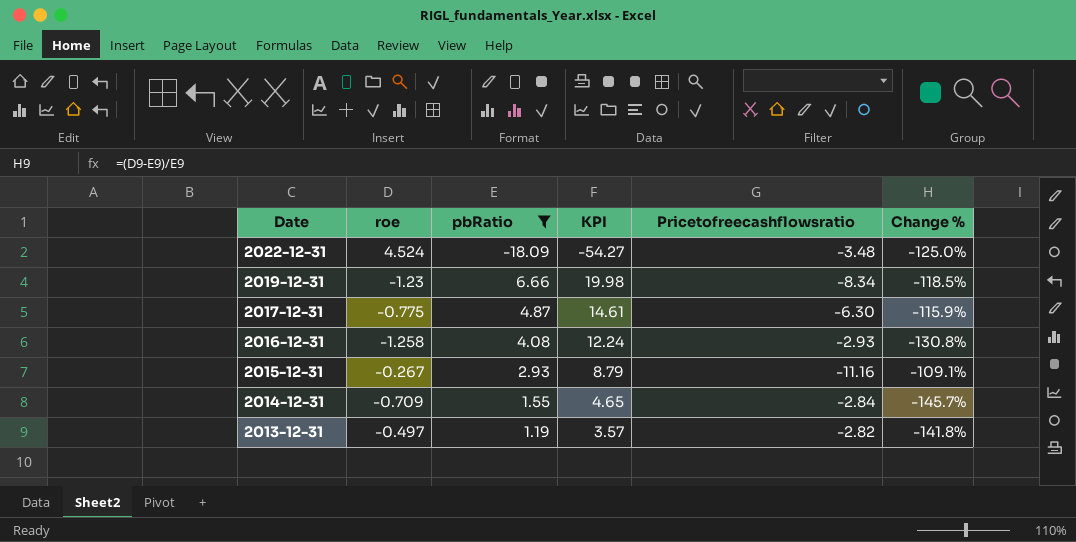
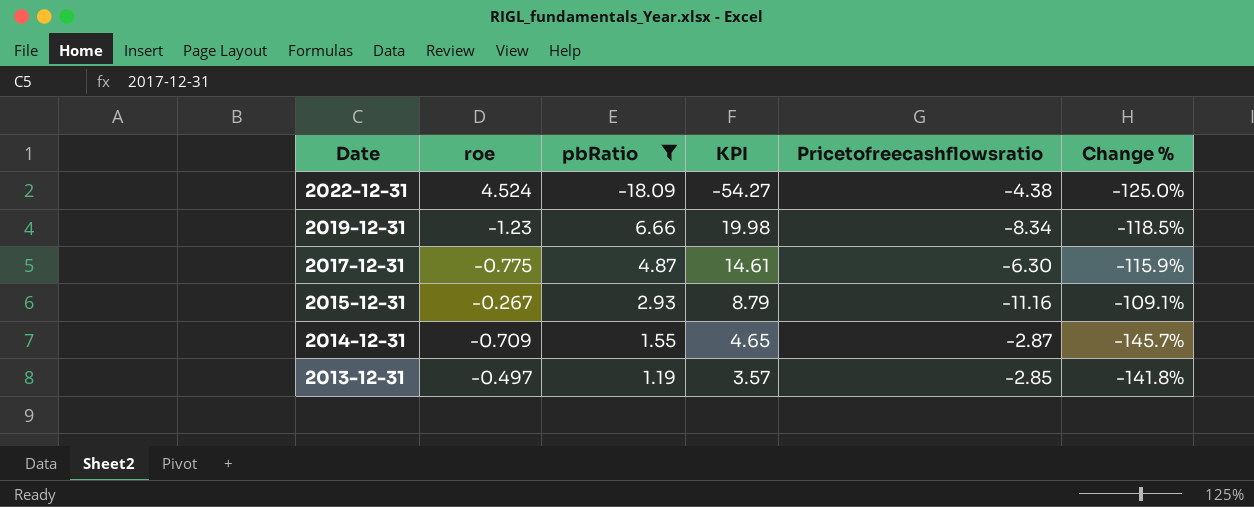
row 2016-12-31: -1.258 | 4.08 | 12.24 | -2.93 | -130.8% -> none
2022-12-31 | Pricetofreecashflowsratio: -3.48 -> -4.38
2014-12-31 | Pricetofreecashflowsratio: -2.84 -> -2.87
2013-12-31 | Pricetofreecashflowsratio: -2.82 -> -2.85

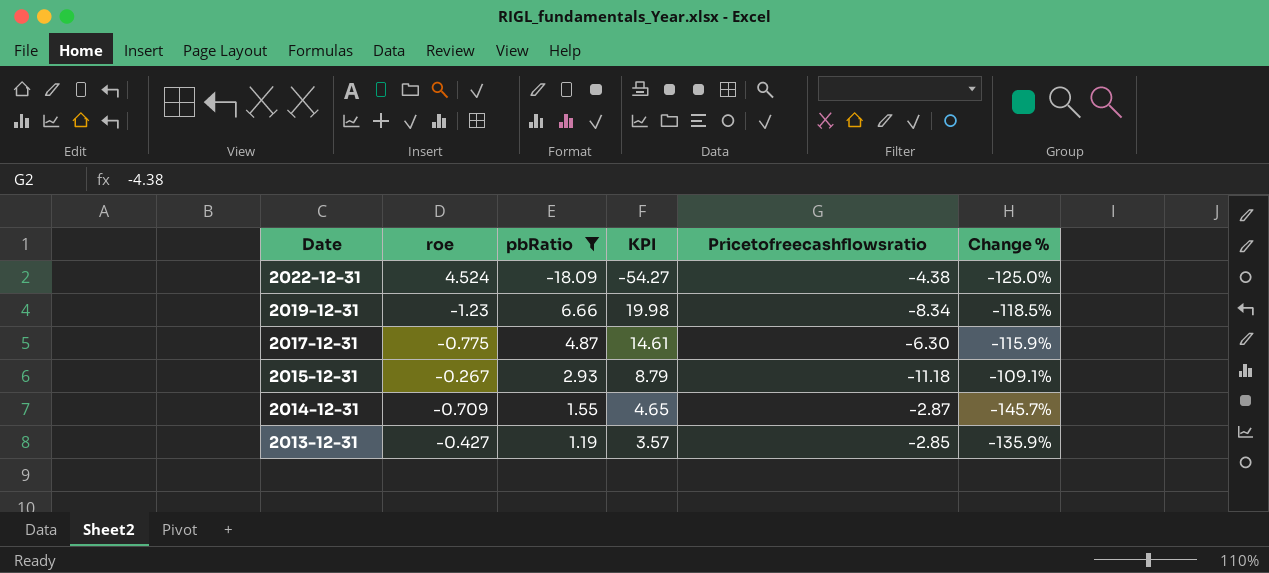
2015-12-31 | Pricetofreecashflowsratio: -11.16 -> -11.18
2013-12-31 | roe: -0.497 -> -0.427
2013-12-31 | Change %: -141.8% -> -135.9%

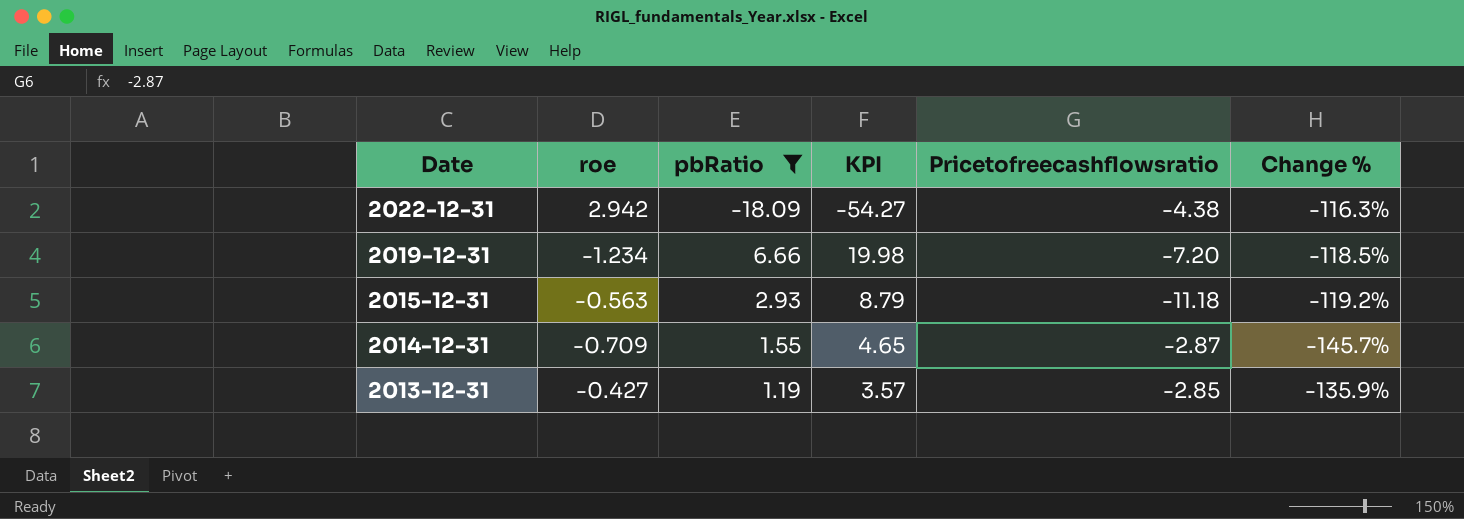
row 2017-12-31: -0.775 | 4.87 | 14.61 | -6.30 | -115.9% -> none
2022-12-31 | roe: 4.524 -> 2.942
2022-12-31 | Change %: -125.0% -> -116.3%
2019-12-31 | roe: -1.23 -> -1.234
2019-12-31 | Pricetofreecashflowsratio: -8.34 -> -7.20
2015-12-31 | roe: -0.267 -> -0.563
2015-12-31 | Change %: -109.1% -> -119.2%

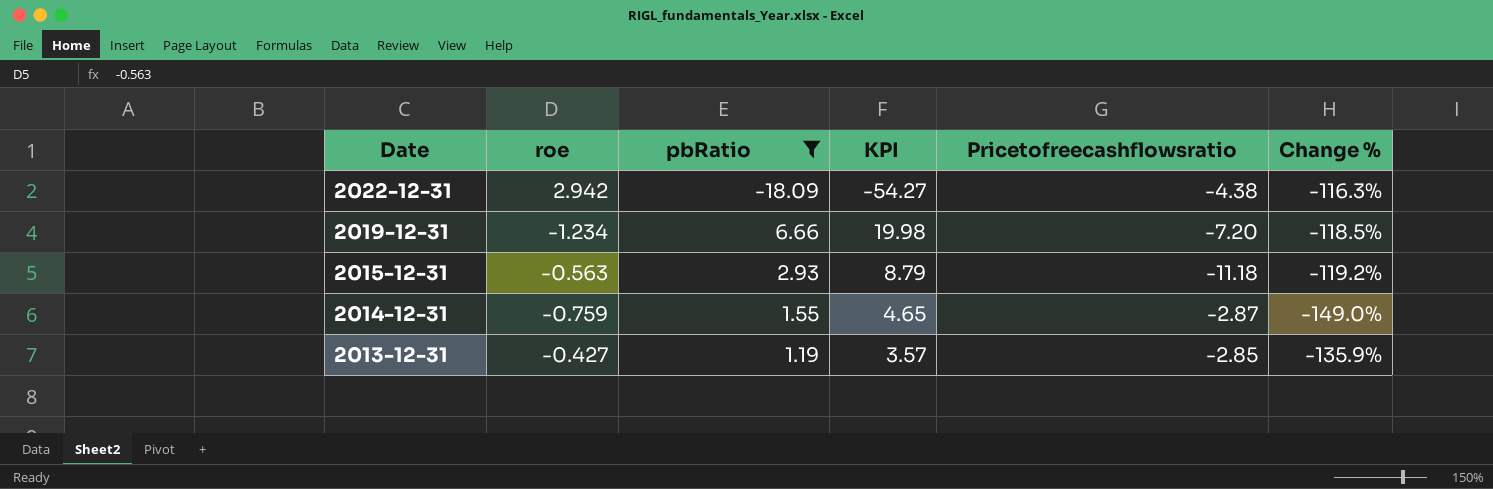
2014-12-31 | roe: -0.709 -> -0.759
2014-12-31 | Change %: -145.7% -> -149.0%

